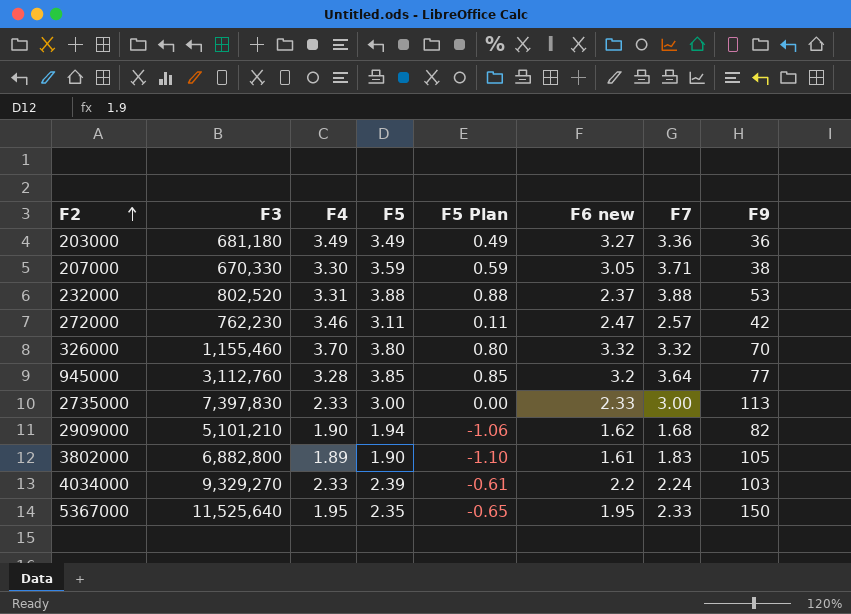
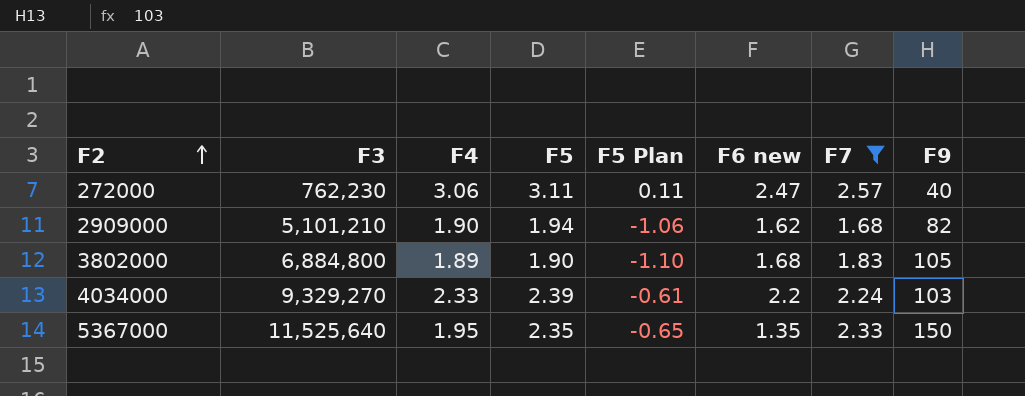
filter: none -> F7 <= 2.57
272000 | F4: 3.46 -> 3.06
272000 | F9: 42 -> 40
3802000 | F3: 6,882,800 -> 6,884,800
3802000 | F6 new: 1.61 -> 1.68
5367000 | F6 new: 1.95 -> 1.35

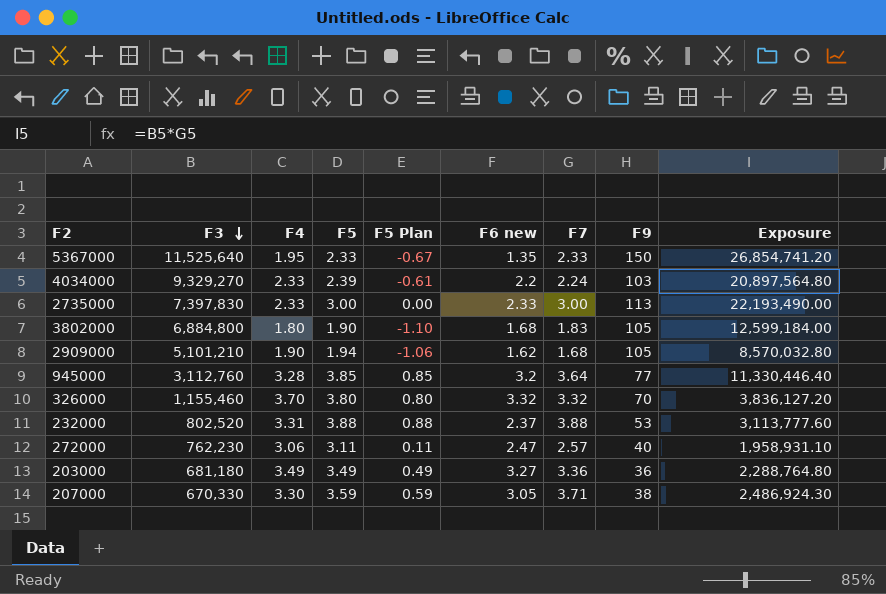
filter: F7 <= 2.57 -> none
row order: F2 ascending -> F3 descending
column Exposure | formula: none -> [F3] * [F7]
5367000 | F5: 2.35 -> 2.33
5367000 | F5 Plan: -0.65 -> -0.67
3802000 | F4: 1.89 -> 1.80
2909000 | F9: 82 -> 105

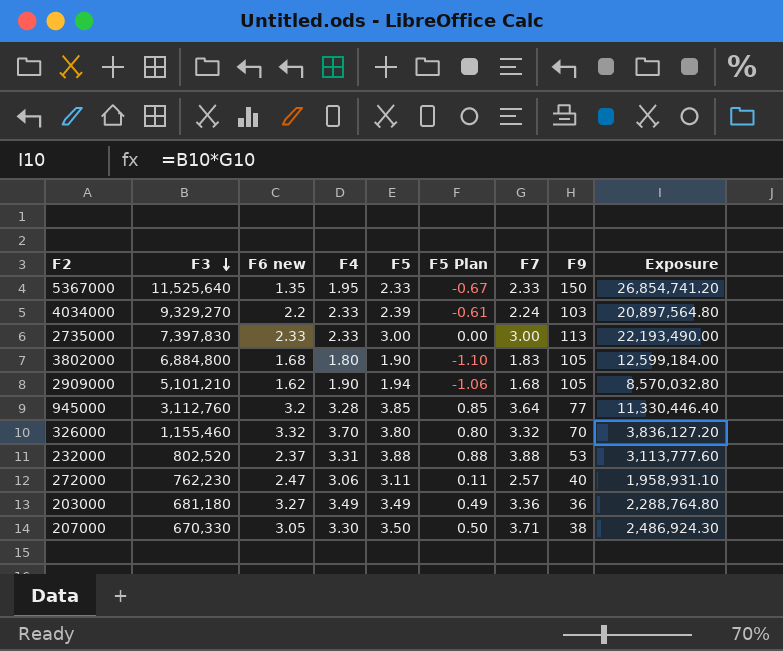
column F6 new | position: 6 -> 3
207000 | F5: 3.59 -> 3.50
207000 | F5 Plan: 0.59 -> 0.50

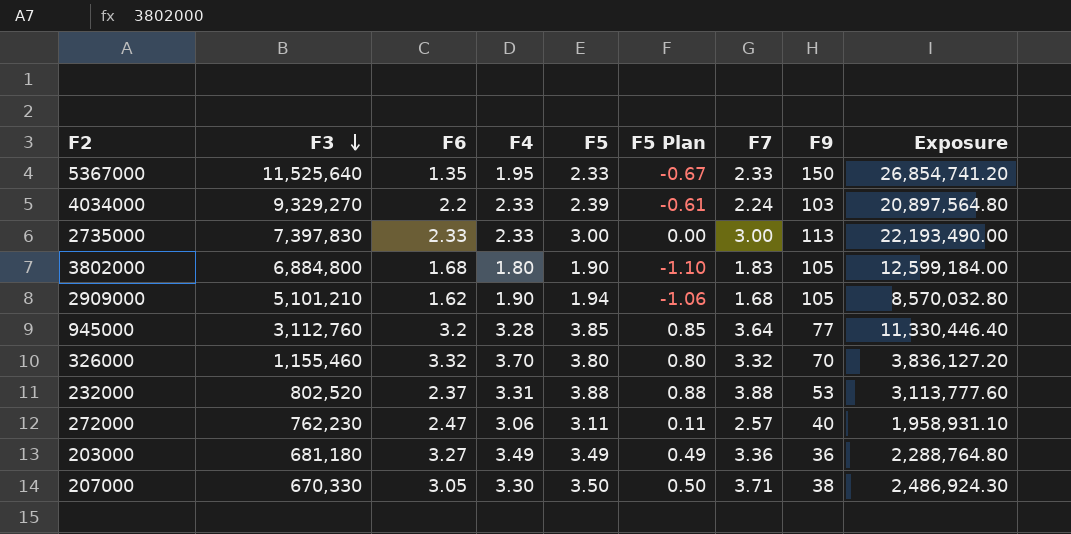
column name: F6 new -> F6

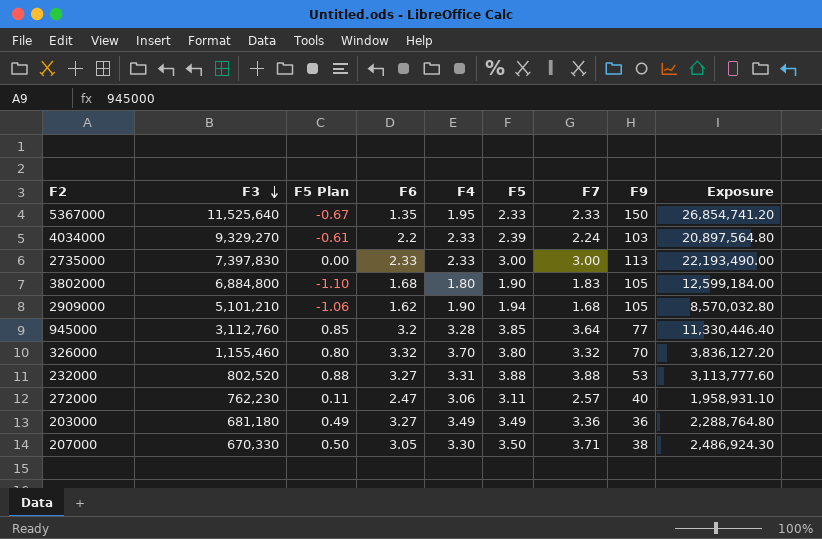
column F5 Plan | position: 6 -> 3
232000 | F6: 2.37 -> 3.27

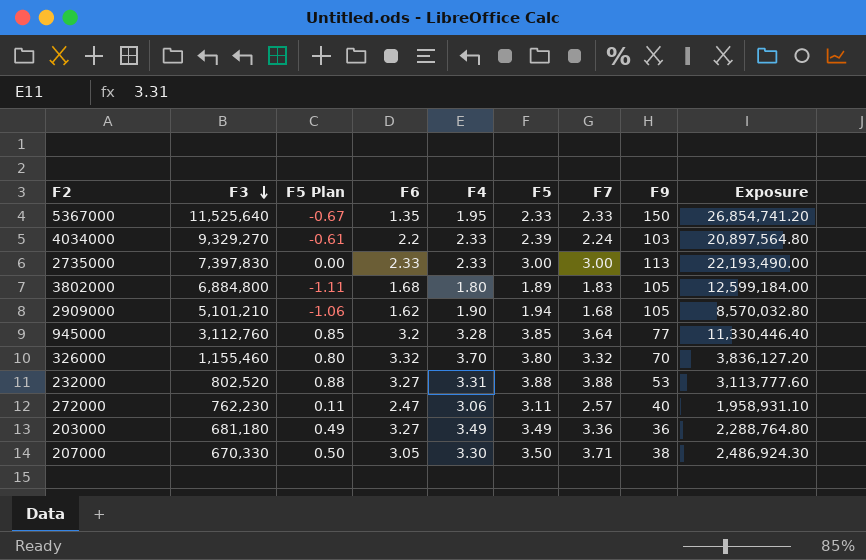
3802000 | F5 Plan: -1.10 -> -1.11
3802000 | F5: 1.90 -> 1.89

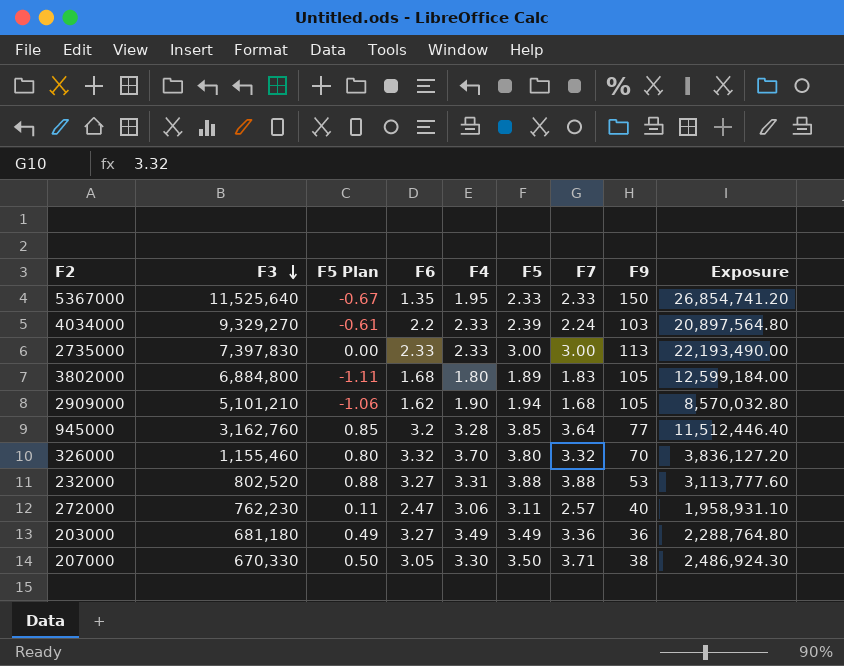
945000 | F3: 3,112,760 -> 3,162,760
945000 | Exposure: 11,330,446.40 -> 11,512,446.40

